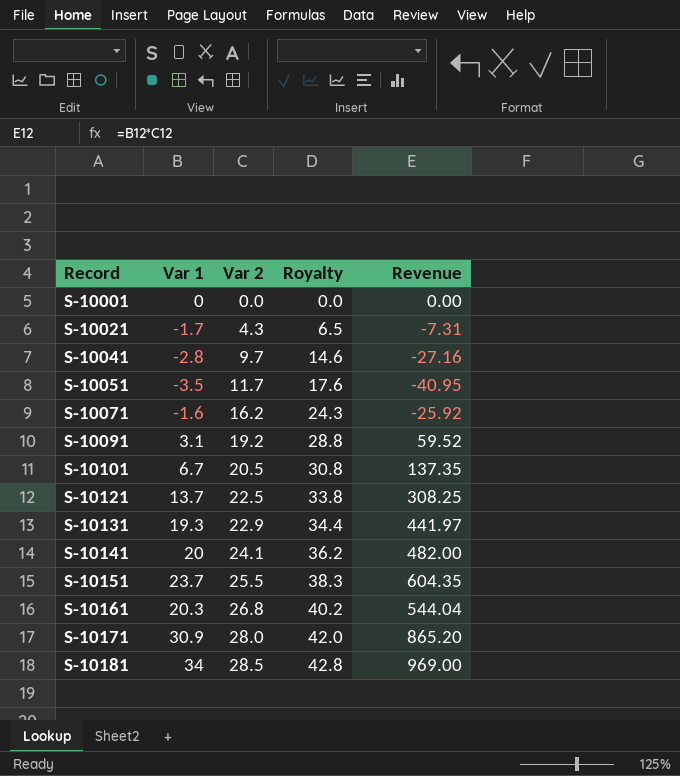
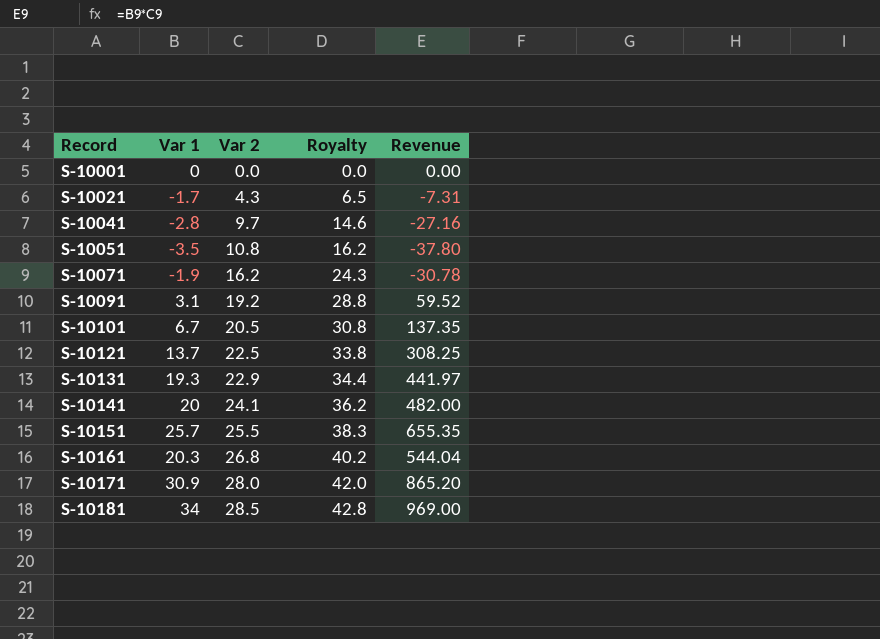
S-10051 | Var 2: 11.7 -> 10.8
S-10051 | Royalty: 17.6 -> 16.2
S-10051 | Revenue: -40.95 -> -37.80
S-10071 | Var 1: -1.6 -> -1.9
S-10071 | Revenue: -25.92 -> -30.78
S-10151 | Var 1: 23.7 -> 25.7
S-10151 | Revenue: 604.35 -> 655.35

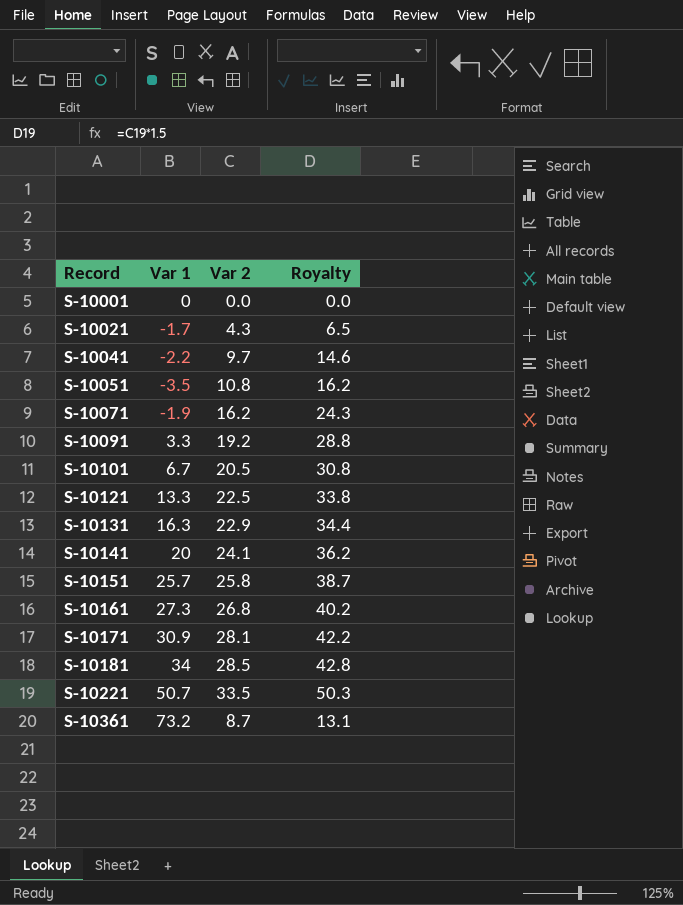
column Revenue | formula: [Var 1] * [Var 2] -> none
S-10041 | Var 1: -2.8 -> -2.2
S-10091 | Var 1: 3.1 -> 3.3
S-10121 | Var 1: 13.7 -> 13.3
S-10131 | Var 1: 19.3 -> 16.3
S-10151 | Var 2: 25.5 -> 25.8
S-10151 | Royalty: 38.3 -> 38.7
S-10161 | Var 1: 20.3 -> 27.3
S-10171 | Var 2: 28.0 -> 28.1
S-10171 | Royalty: 42.0 -> 42.2
row S-10221: none -> 50.7 | 33.5 | 50.3
row S-10361: none -> 73.2 | 8.7 | 13.1

